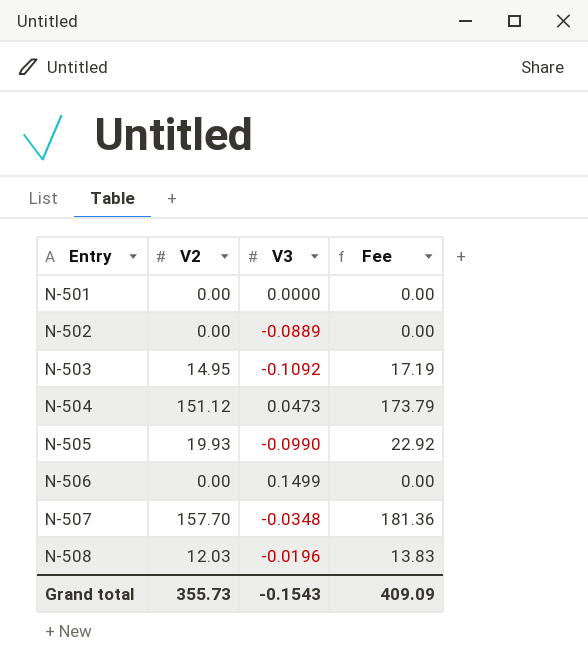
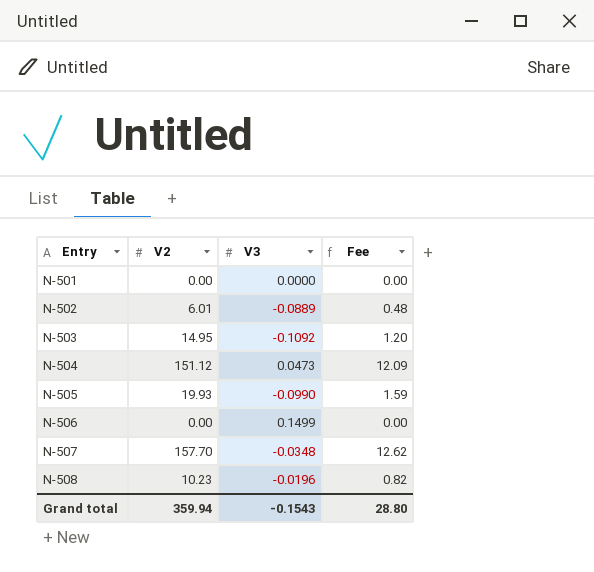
column Fee | formula: [V2] * 1.15 -> [V2] * 0.08
N-502 | V2: 0.00 -> 6.01
N-508 | V2: 12.03 -> 10.23
Grand total | V2: 355.73 -> 359.94
Grand total | Fee: 409.09 -> 28.80

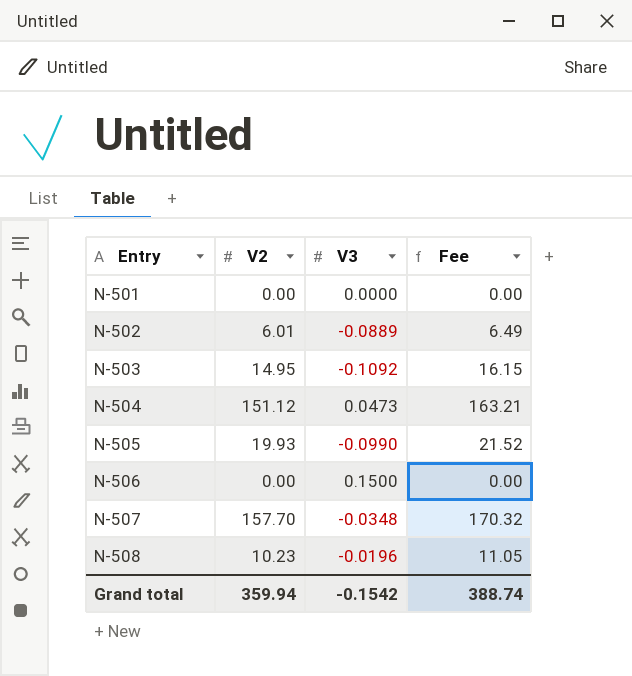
column Fee | formula: [V2] * 0.08 -> [V2] * 1.08
N-506 | V3: 0.1499 -> 0.1500
Grand total | V3: -0.1543 -> -0.1542
Grand total | Fee: 28.80 -> 388.74

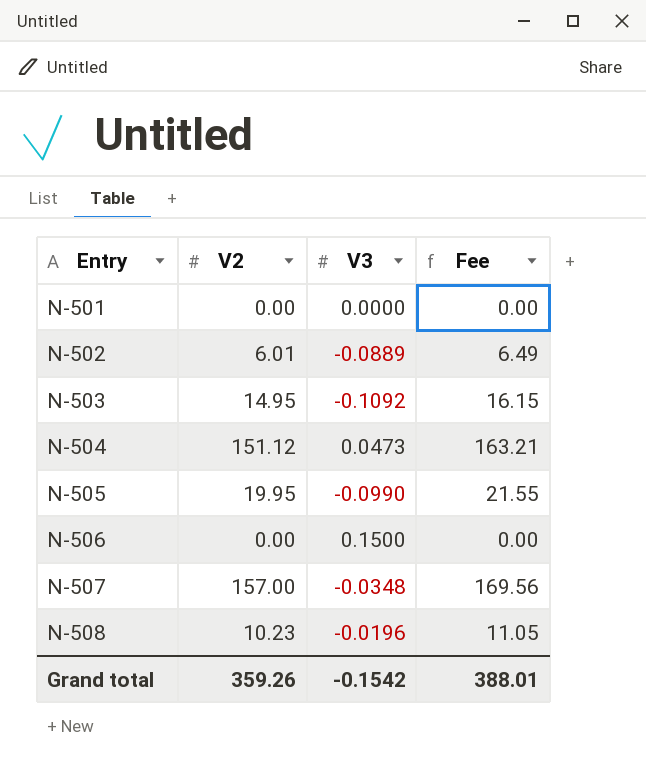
N-505 | V2: 19.93 -> 19.95
N-505 | Fee: 21.52 -> 21.55
N-507 | V2: 157.70 -> 157.00
N-507 | Fee: 170.32 -> 169.56
Grand total | V2: 359.94 -> 359.26
Grand total | Fee: 388.74 -> 388.01

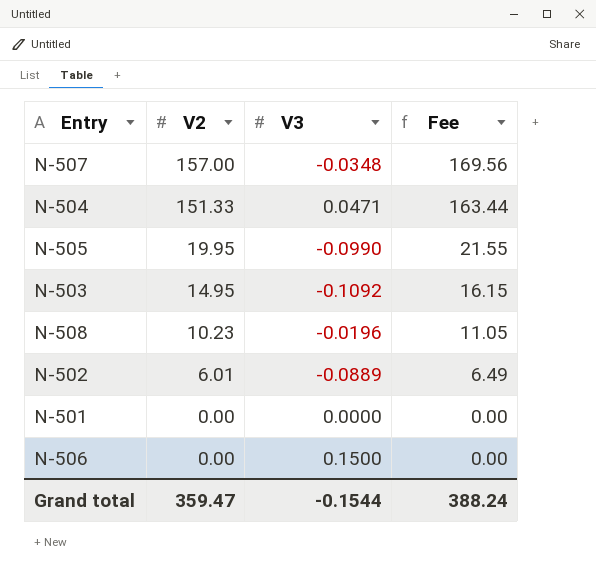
row order: Entry ascending -> V2 descending
N-504 | V2: 151.12 -> 151.33
N-504 | V3: 0.0473 -> 0.0471
N-504 | Fee: 163.21 -> 163.44
Grand total | V2: 359.26 -> 359.47
Grand total | V3: -0.1542 -> -0.1544
Grand total | Fee: 388.01 -> 388.24

